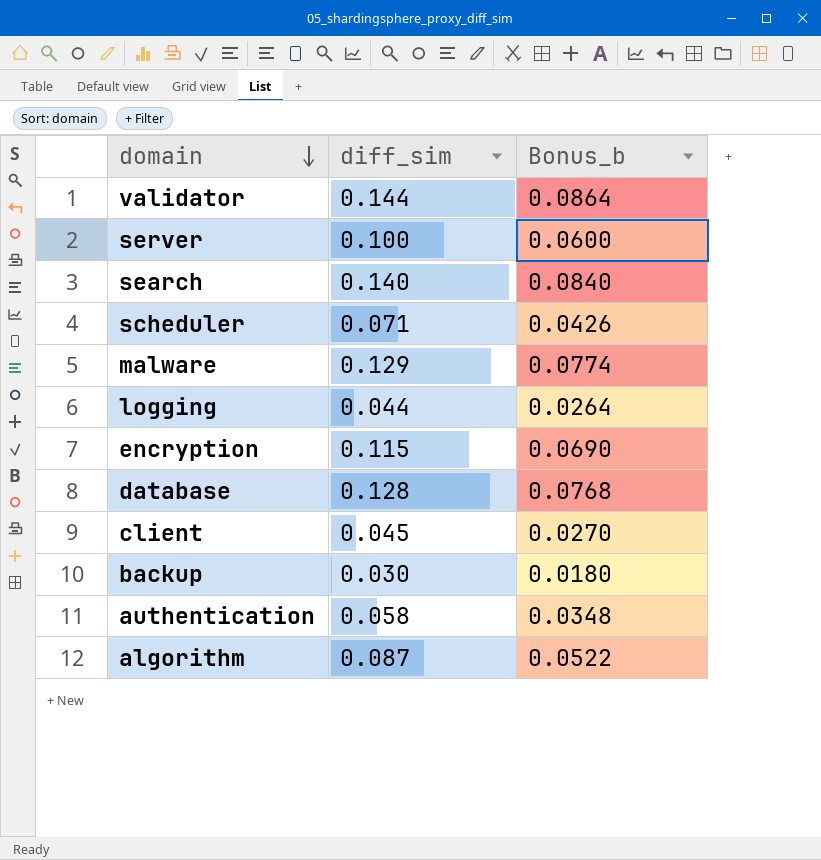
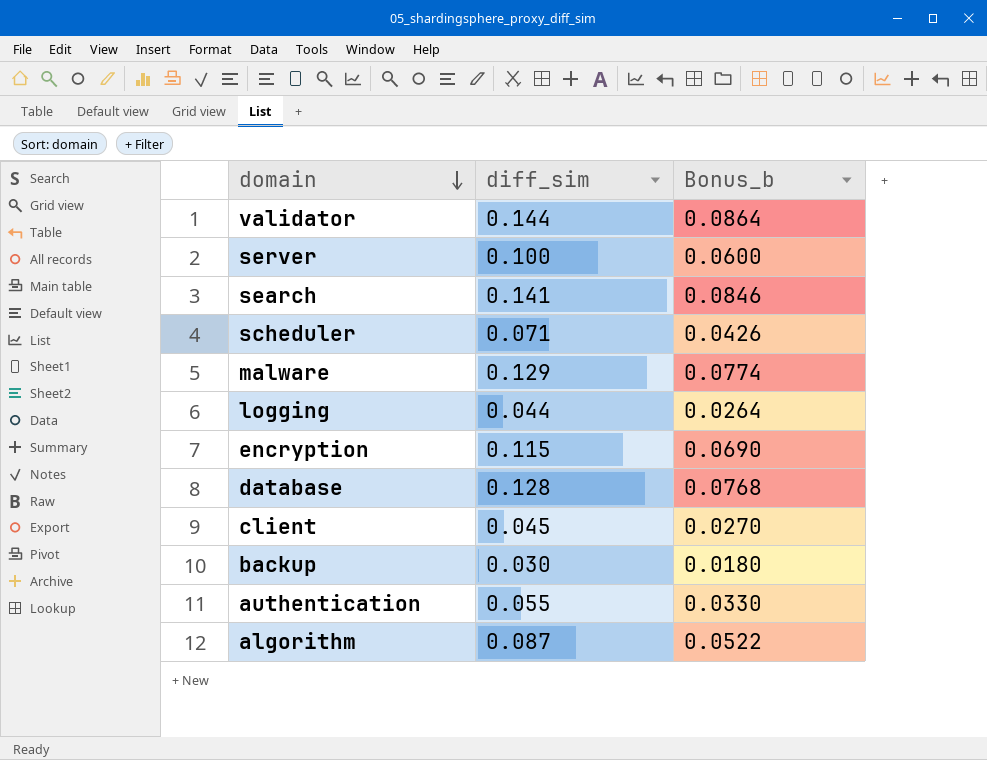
search | diff_sim: 0.140 -> 0.141
search | Bonus_b: 0.0840 -> 0.0846
authentication | diff_sim: 0.058 -> 0.055
authentication | Bonus_b: 0.0348 -> 0.0330

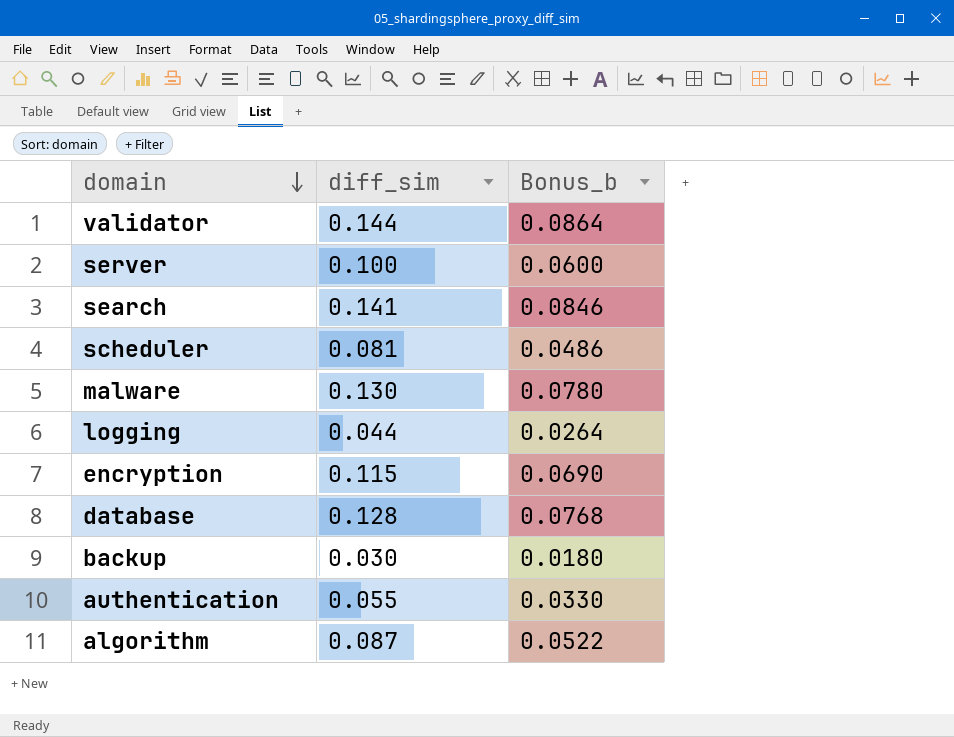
row client: 0.045 | 0.0270 -> none
scheduler | diff_sim: 0.071 -> 0.081
scheduler | Bonus_b: 0.0426 -> 0.0486
malware | diff_sim: 0.129 -> 0.130
malware | Bonus_b: 0.0774 -> 0.0780

